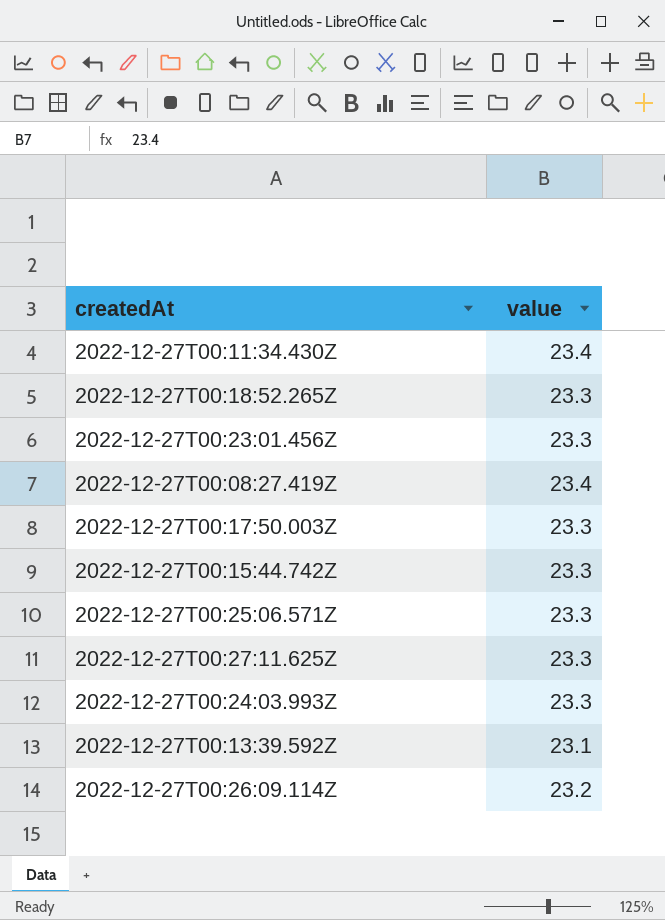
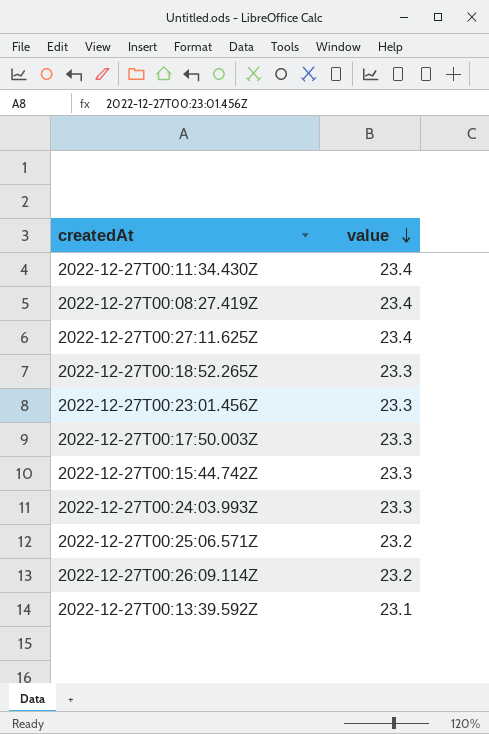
row order: none -> value descending
2022-12-27T00:27:11.625Z | value: 23.3 -> 23.4
2022-12-27T00:25:06.571Z | value: 23.3 -> 23.2

